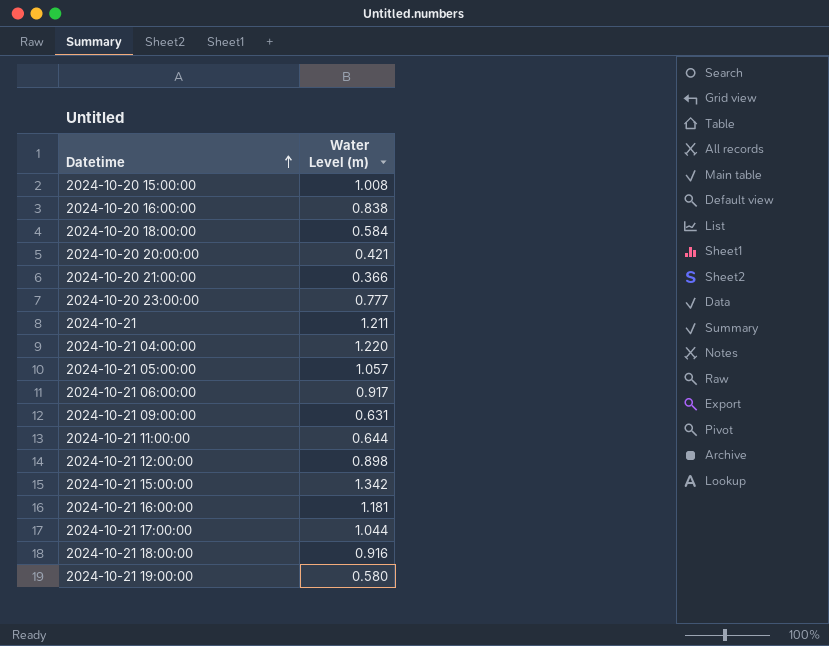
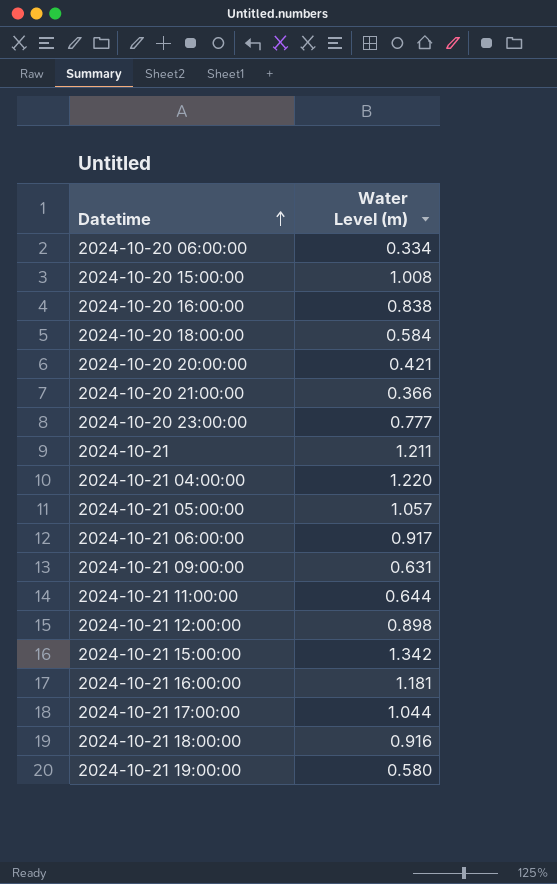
row 2024-10-20 06:00:00: none -> 0.334

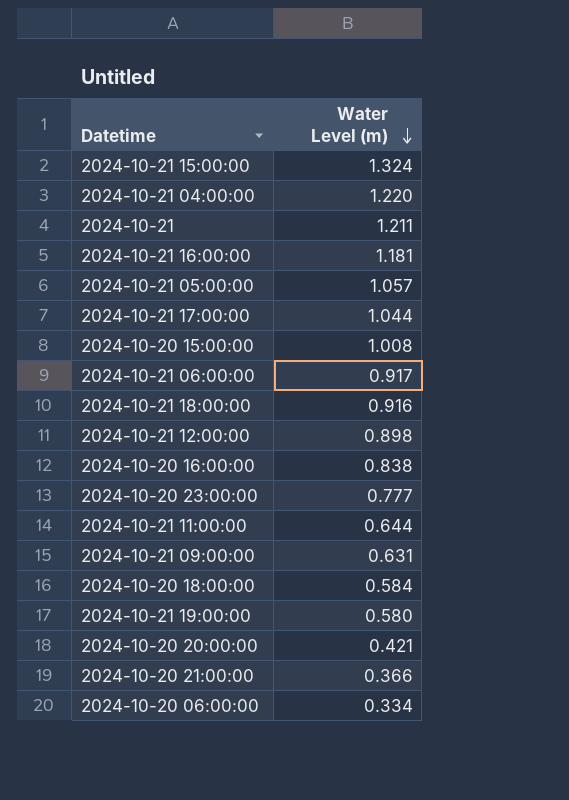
row order: Datetime ascending -> Water Level (m) descending
2024-10-21 15:00:00 | Water Level (m): 1.342 -> 1.324

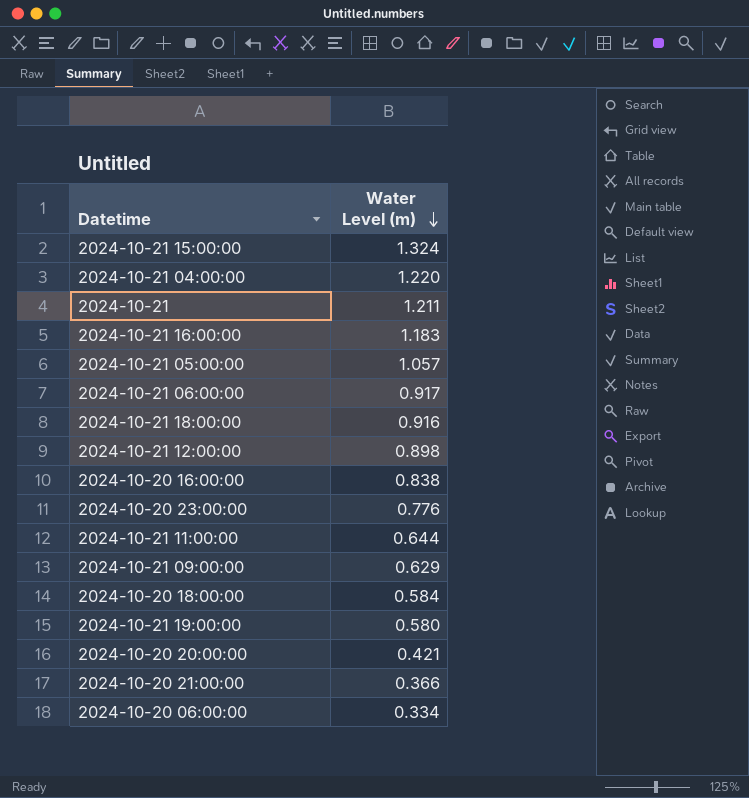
row 2024-10-21 17:00:00: 1.044 -> none
row 2024-10-20 15:00:00: 1.008 -> none
2024-10-21 16:00:00 | Water Level (m): 1.181 -> 1.183
2024-10-20 23:00:00 | Water Level (m): 0.777 -> 0.776
2024-10-21 09:00:00 | Water Level (m): 0.631 -> 0.629

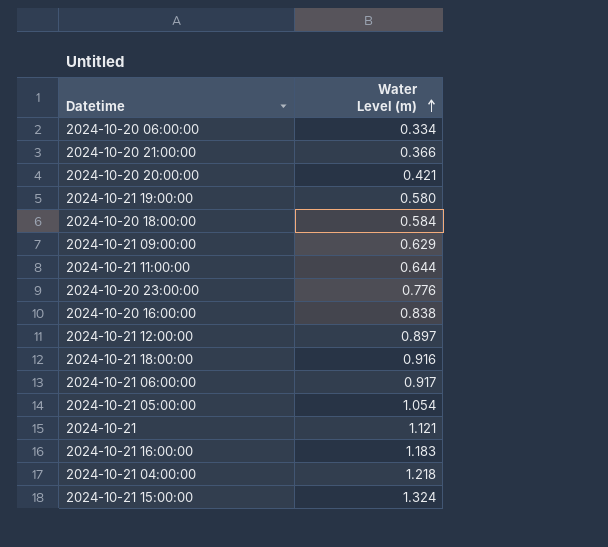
row order: Water Level (m) descending -> Water Level (m) ascending
2024-10-21 12:00:00 | Water Level (m): 0.898 -> 0.897
2024-10-21 05:00:00 | Water Level (m): 1.057 -> 1.054
2024-10-21 | Water Level (m): 1.211 -> 1.121
2024-10-21 04:00:00 | Water Level (m): 1.220 -> 1.218

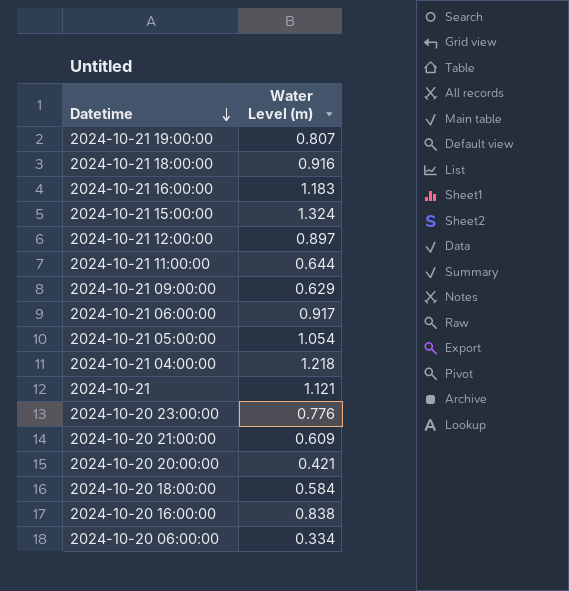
row order: Water Level (m) ascending -> Datetime descending
2024-10-21 19:00:00 | Water Level (m): 0.580 -> 0.807
2024-10-20 21:00:00 | Water Level (m): 0.366 -> 0.609

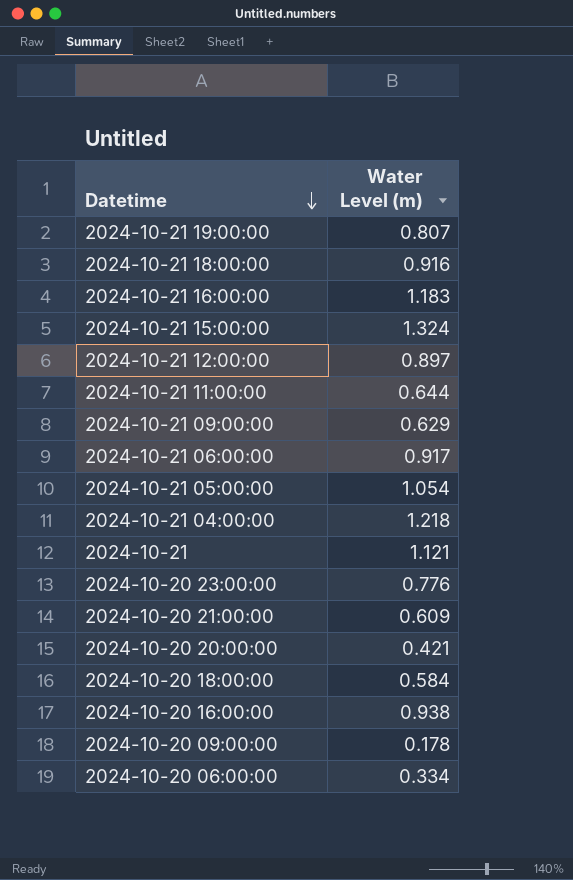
2024-10-20 16:00:00 | Water Level (m): 0.838 -> 0.938
row 2024-10-20 09:00:00: none -> 0.178

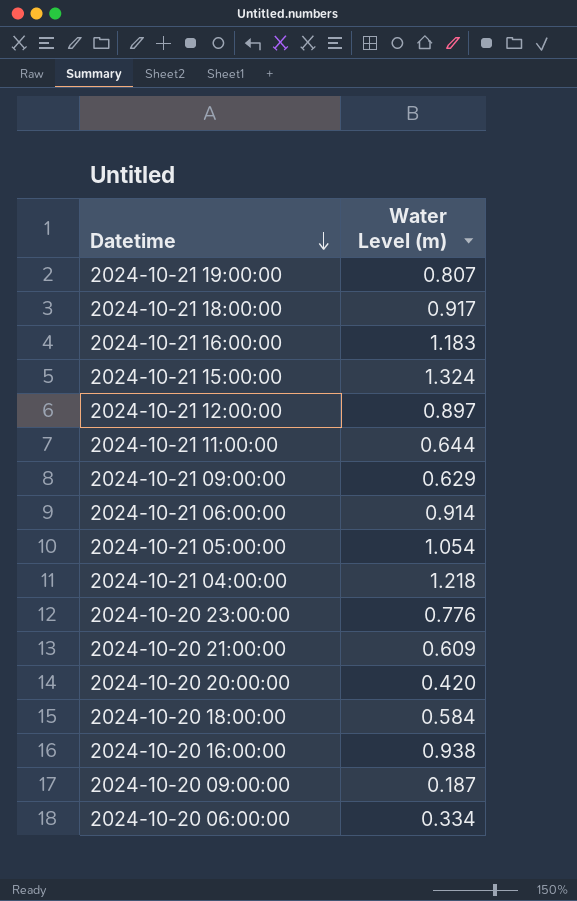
row 2024-10-21: 1.121 -> none
2024-10-21 18:00:00 | Water Level (m): 0.916 -> 0.917
2024-10-21 06:00:00 | Water Level (m): 0.917 -> 0.914
2024-10-20 20:00:00 | Water Level (m): 0.421 -> 0.420
2024-10-20 09:00:00 | Water Level (m): 0.178 -> 0.187

